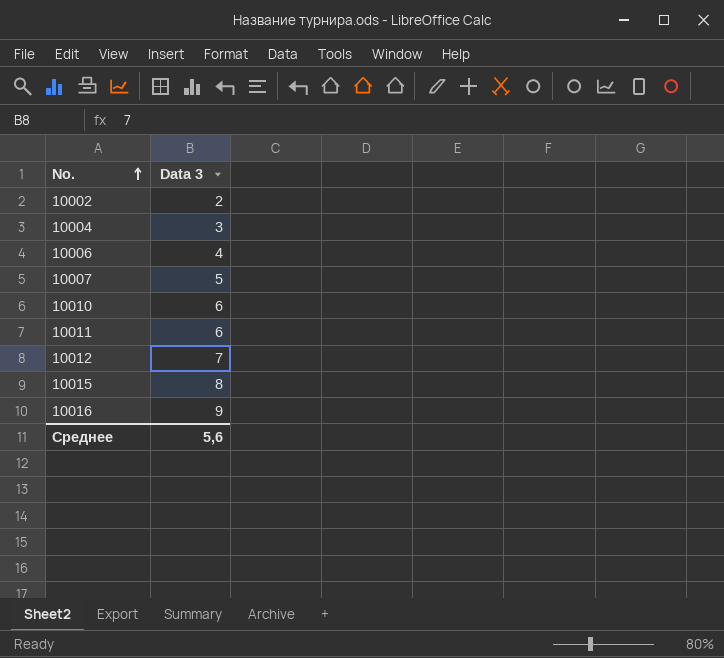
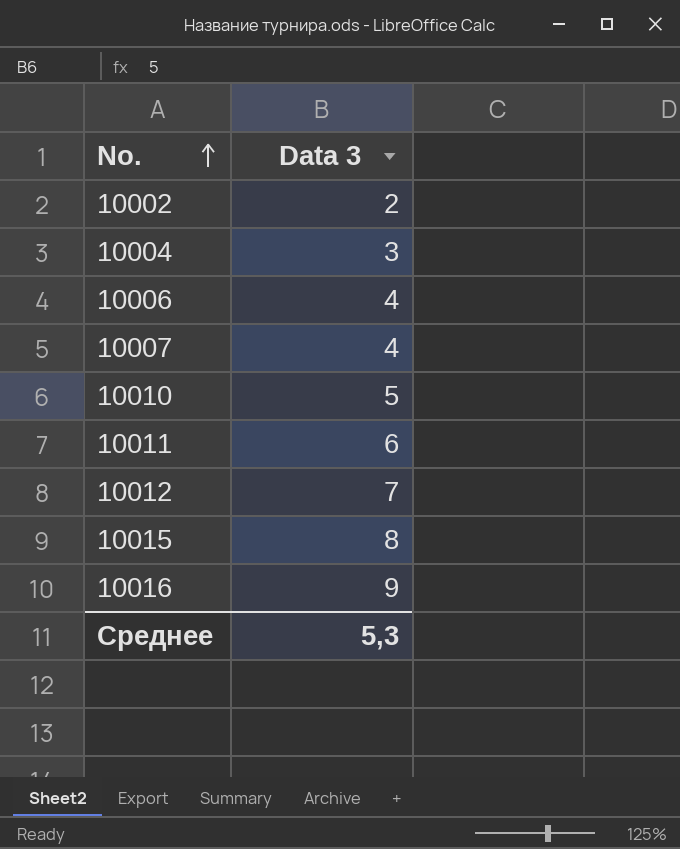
10007 | Data 3: 5 -> 4
10010 | Data 3: 6 -> 5
Среднее | Data 3: 5,6 -> 5,3

